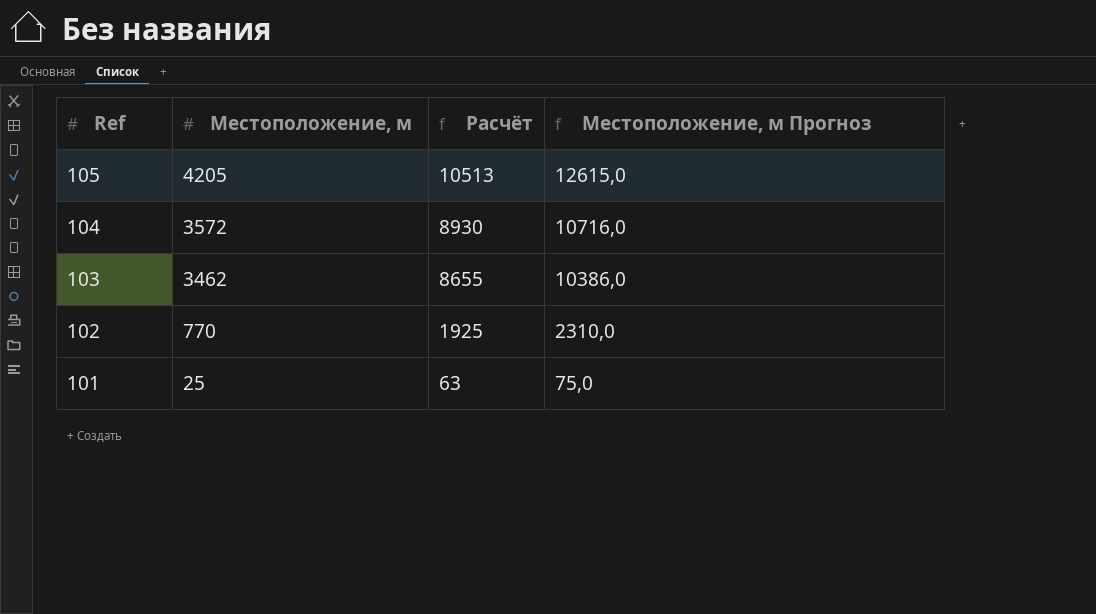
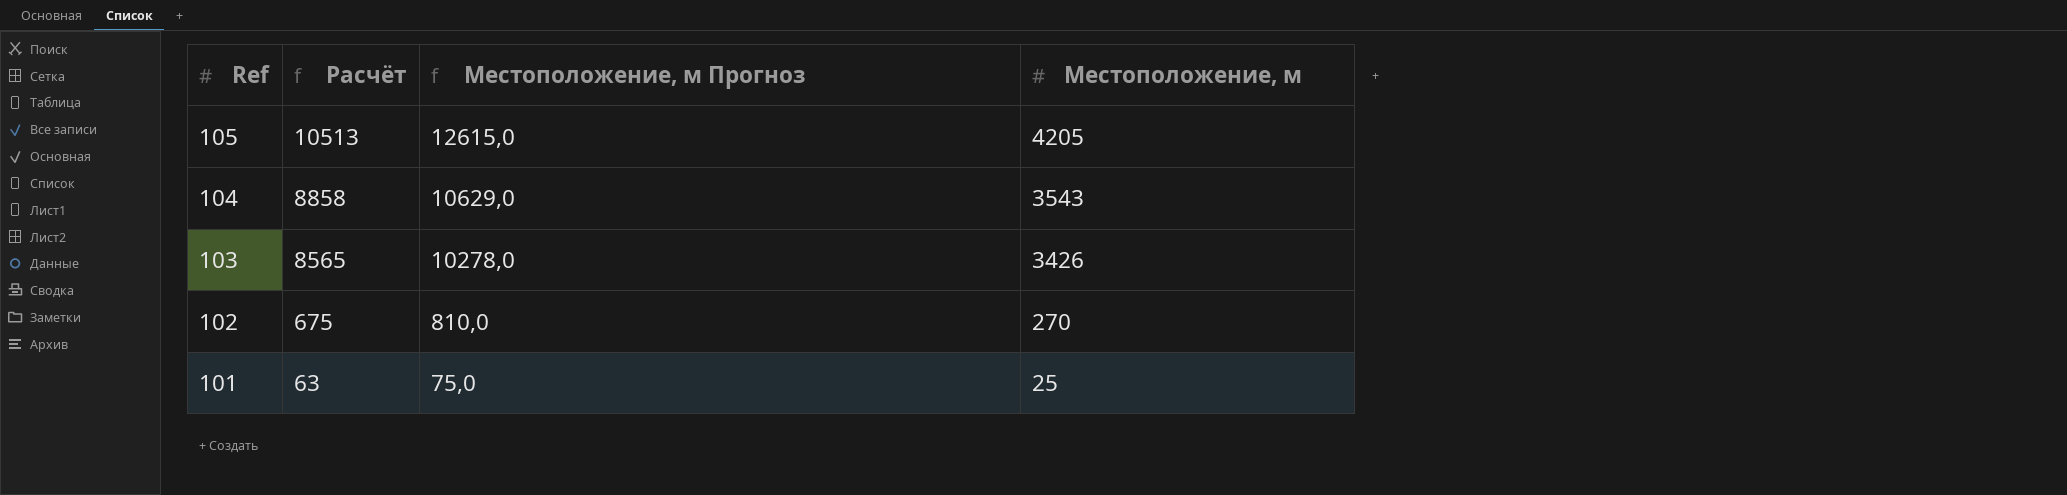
column Местоположение, м | position: 2 -> 4
104 | Расчёт: 8930 -> 8858
104 | Местоположение, м Прогноз: 10716,0 -> 10629,0
104 | Местоположение, м: 3572 -> 3543
103 | Расчёт: 8655 -> 8565
103 | Местоположение, м Прогноз: 10386,0 -> 10278,0
103 | Местоположение, м: 3462 -> 3426
102 | Расчёт: 1925 -> 675
102 | Местоположение, м Прогноз: 2310,0 -> 810,0
102 | Местоположение, м: 770 -> 270

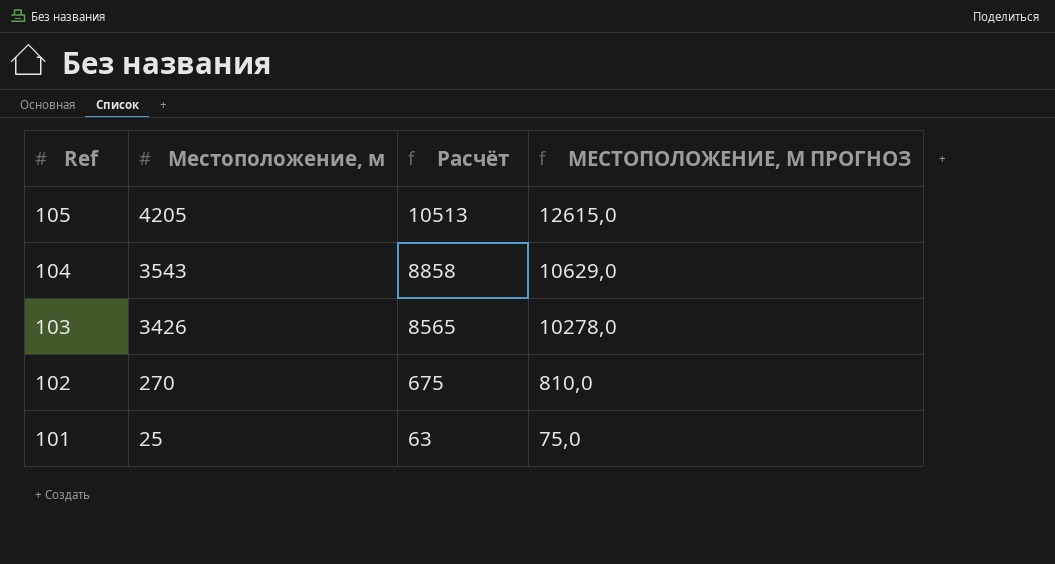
column Местоположение, м | position: 4 -> 2
column name: Местоположение, м Прогноз -> МЕСТОПОЛОЖЕНИЕ, М ПРОГНОЗ

